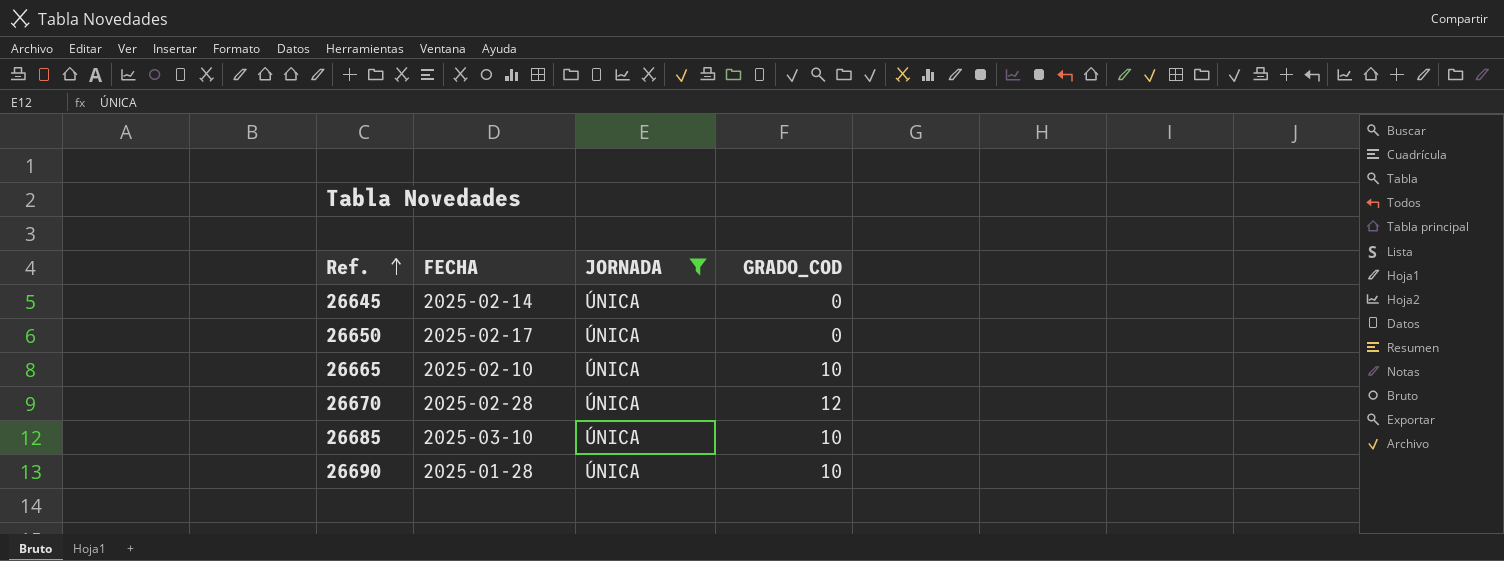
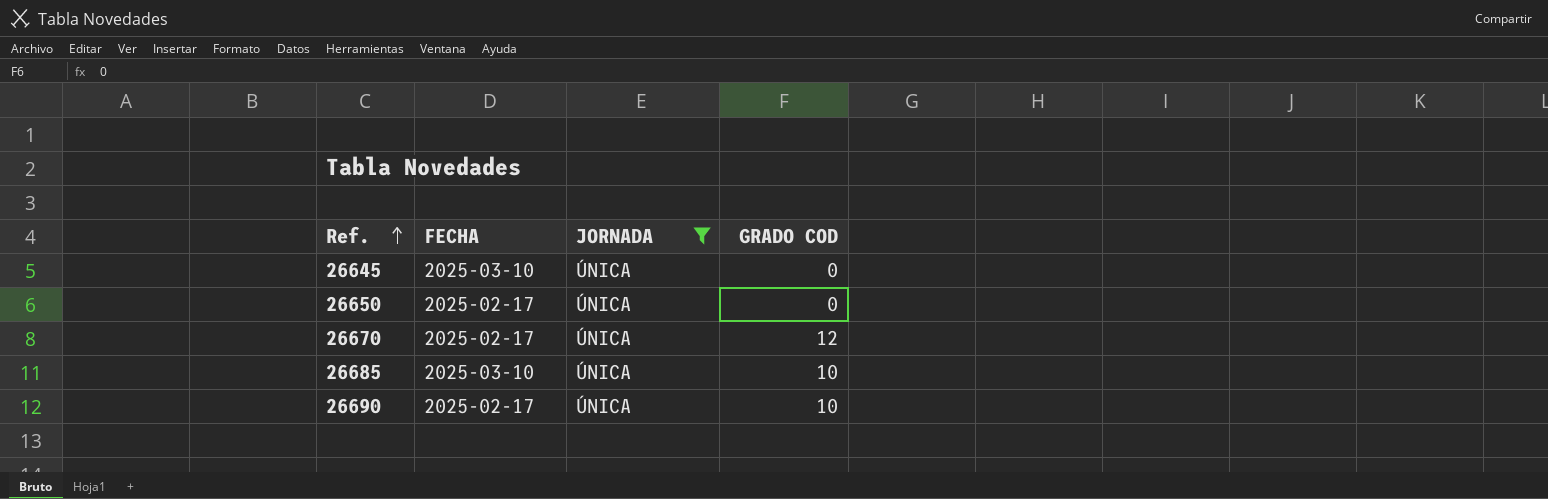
column name: GRADO_COD -> GRADO COD
row 26665: 2025-02-10 | ÚNICA | 10 -> none
26645 | FECHA: 2025-02-14 -> 2025-03-10
26670 | FECHA: 2025-02-28 -> 2025-02-17
26690 | FECHA: 2025-01-28 -> 2025-02-17

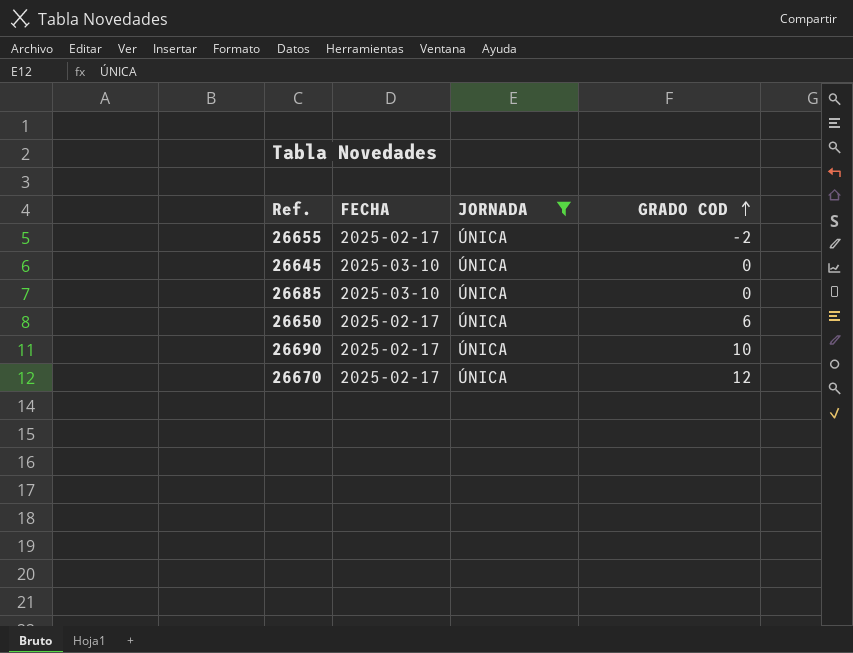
row order: Ref. ascending -> GRADO COD ascending
row 26655: none -> 2025-02-17 | ÚNICA | -2
26685 | GRADO COD: 10 -> 0
26650 | GRADO COD: 0 -> 6

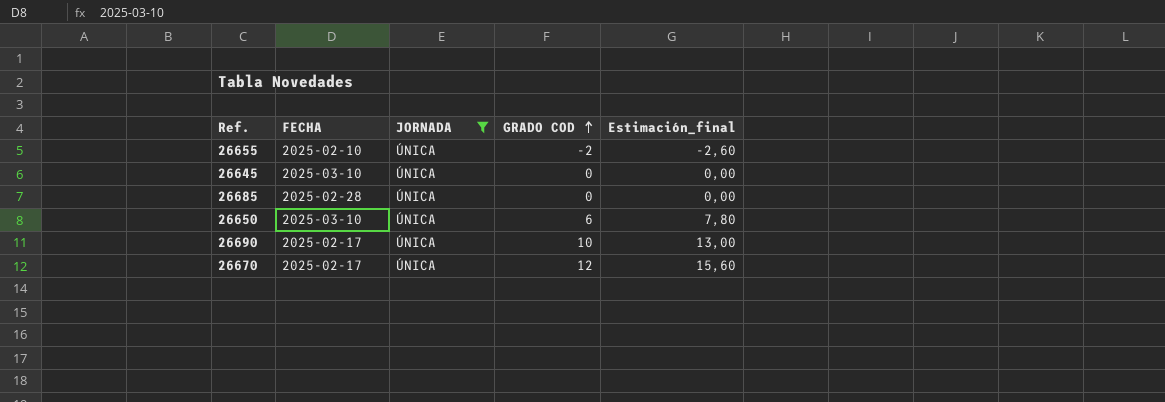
column Estimación_final | formula: none -> [GRADO COD] * 1,3
26655 | FECHA: 2025-02-17 -> 2025-02-10
26685 | FECHA: 2025-03-10 -> 2025-02-28
26650 | FECHA: 2025-02-17 -> 2025-03-10

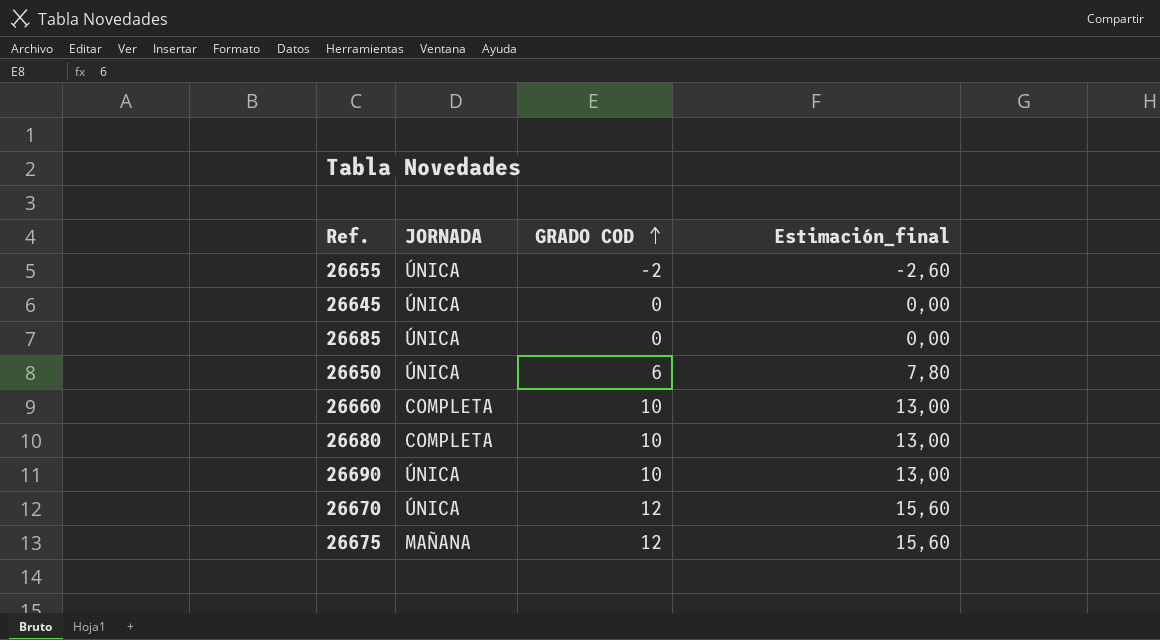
filter: JORNADA = ÚNICA -> none
column FECHA | position: 2 -> none

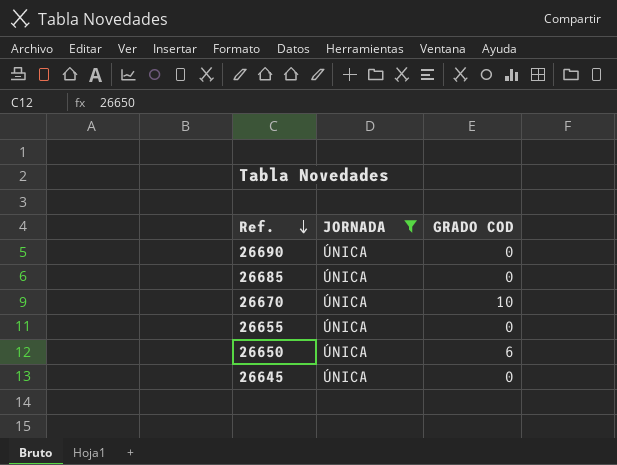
filter: none -> JORNADA = ÚNICA
row order: GRADO COD ascending -> Ref. descending
column Estimación_final | formula: [GRADO COD] * 1,3 -> none
26690 | GRADO COD: 10 -> 0
26670 | GRADO COD: 12 -> 10
26655 | GRADO COD: -2 -> 0

